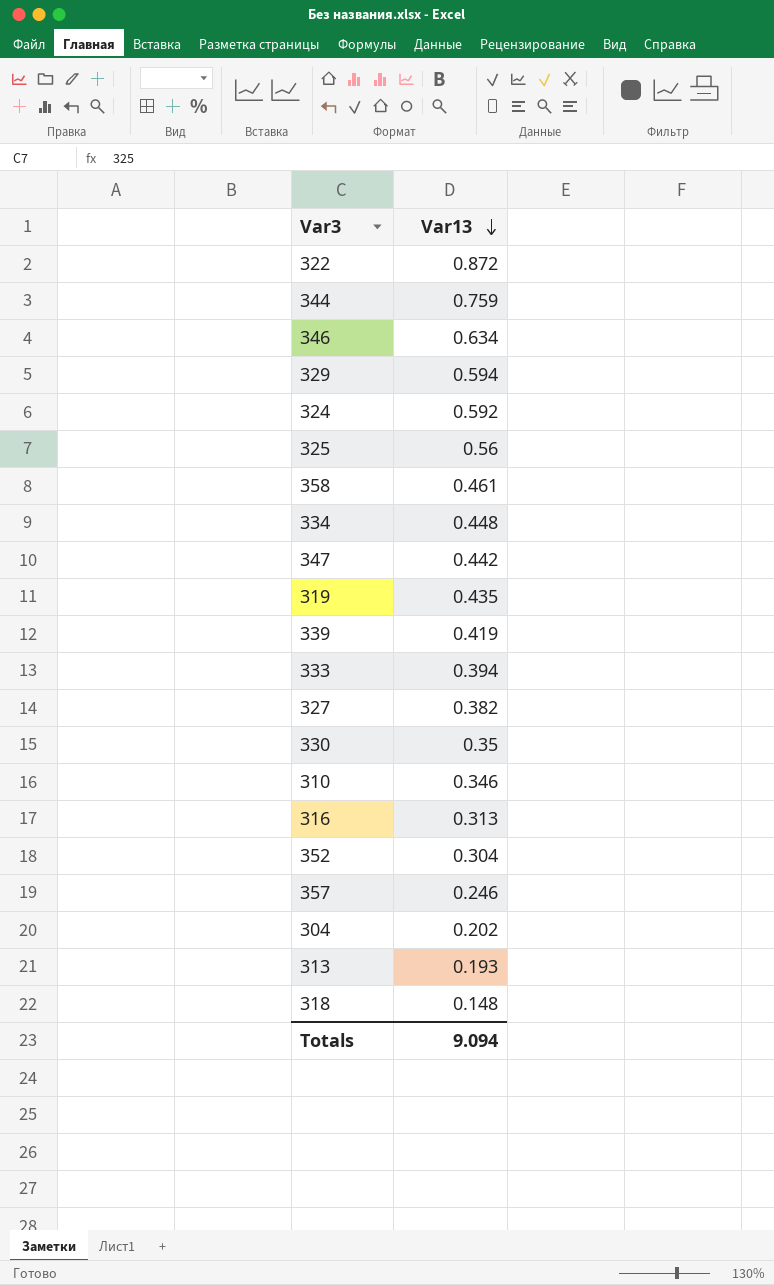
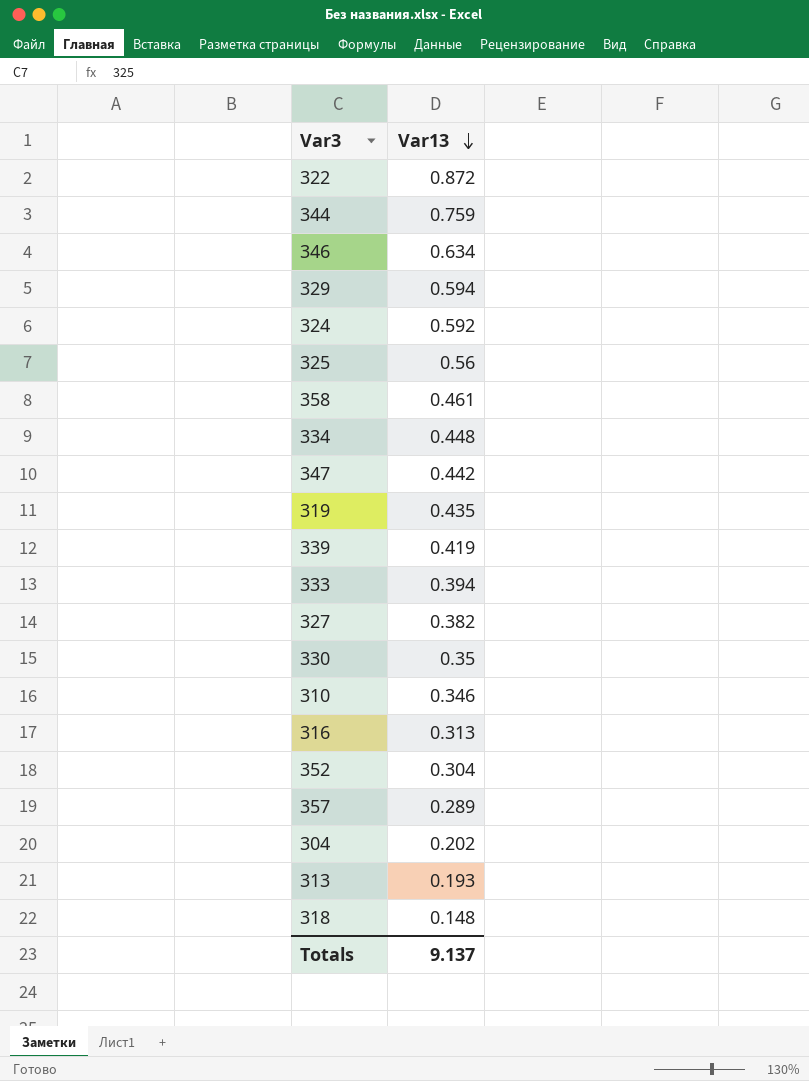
357 | Var13: 0.246 -> 0.289
Totals | Var13: 9.094 -> 9.137

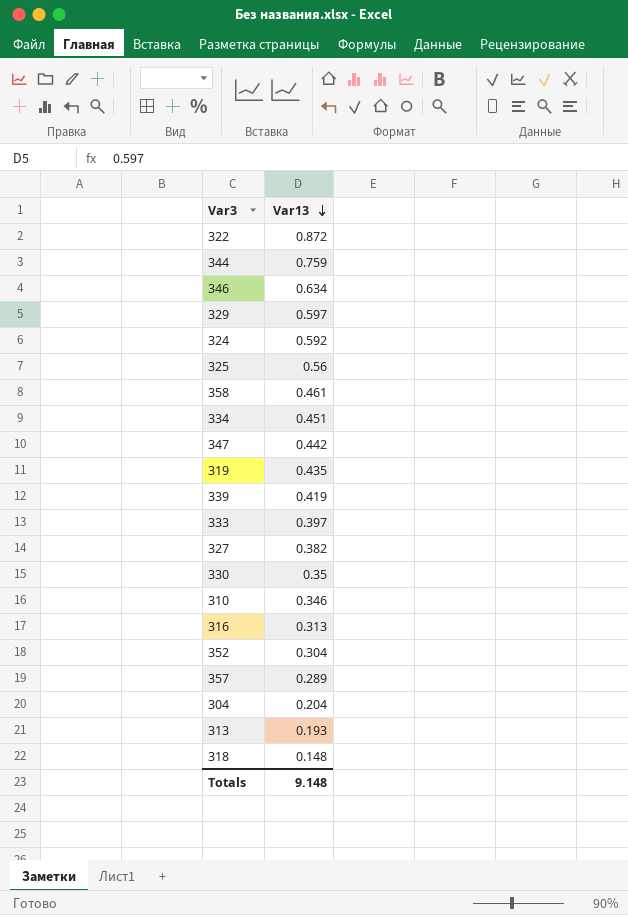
329 | Var13: 0.594 -> 0.597
334 | Var13: 0.448 -> 0.451
333 | Var13: 0.394 -> 0.397
304 | Var13: 0.202 -> 0.204
Totals | Var13: 9.137 -> 9.148

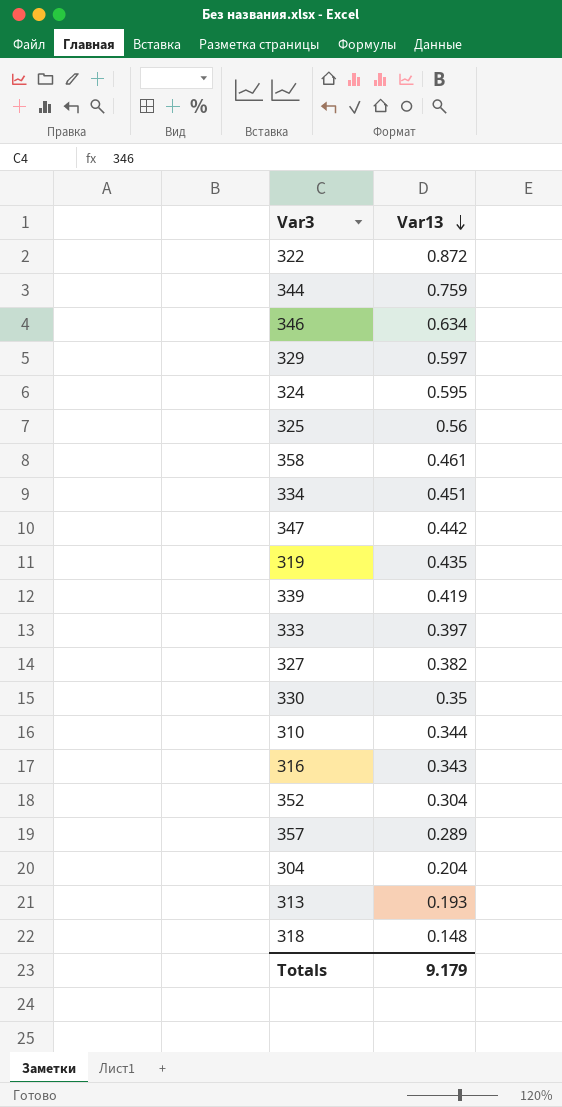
324 | Var13: 0.592 -> 0.595
310 | Var13: 0.346 -> 0.344
316 | Var13: 0.313 -> 0.343
Totals | Var13: 9.148 -> 9.179

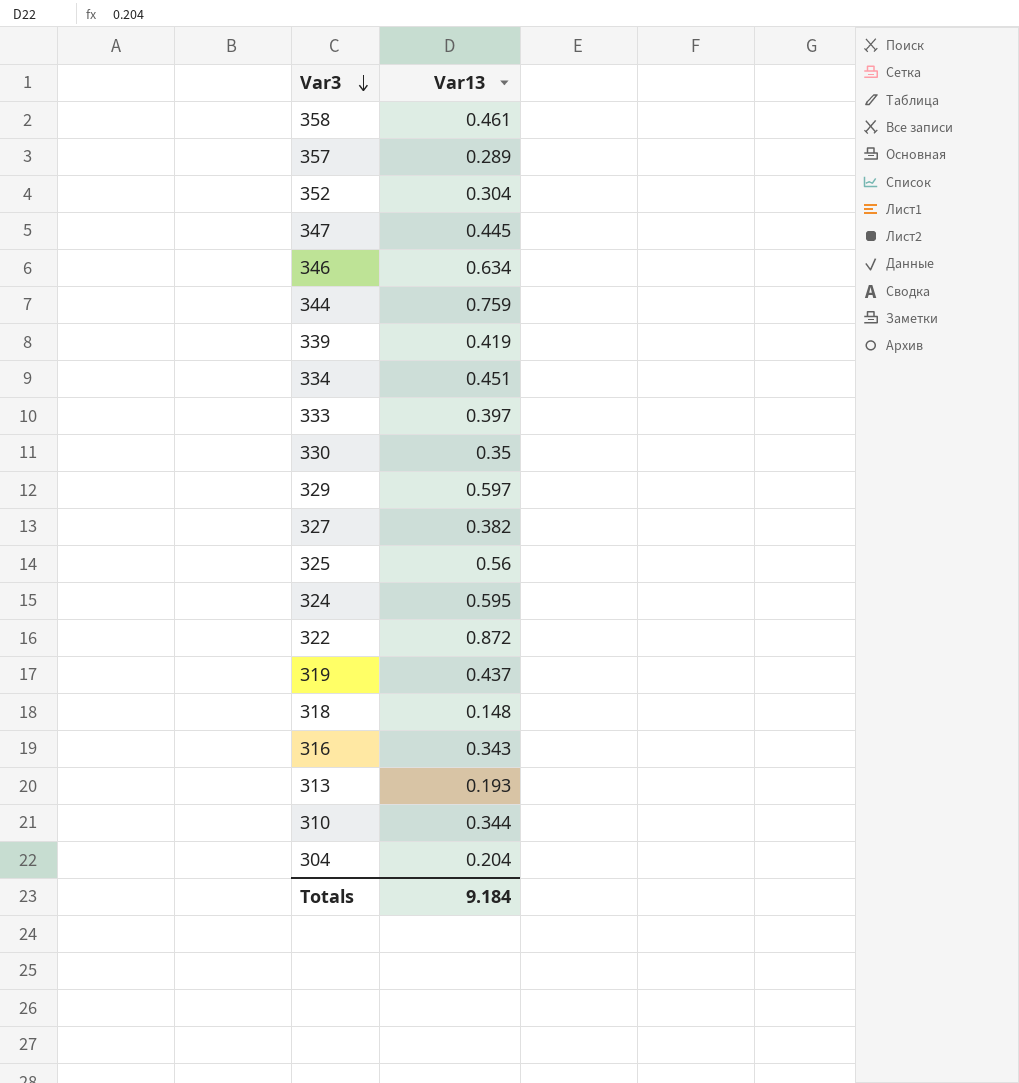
row order: Var13 descending -> Var3 descending
347 | Var13: 0.442 -> 0.445
319 | Var13: 0.435 -> 0.437
Totals | Var13: 9.179 -> 9.184

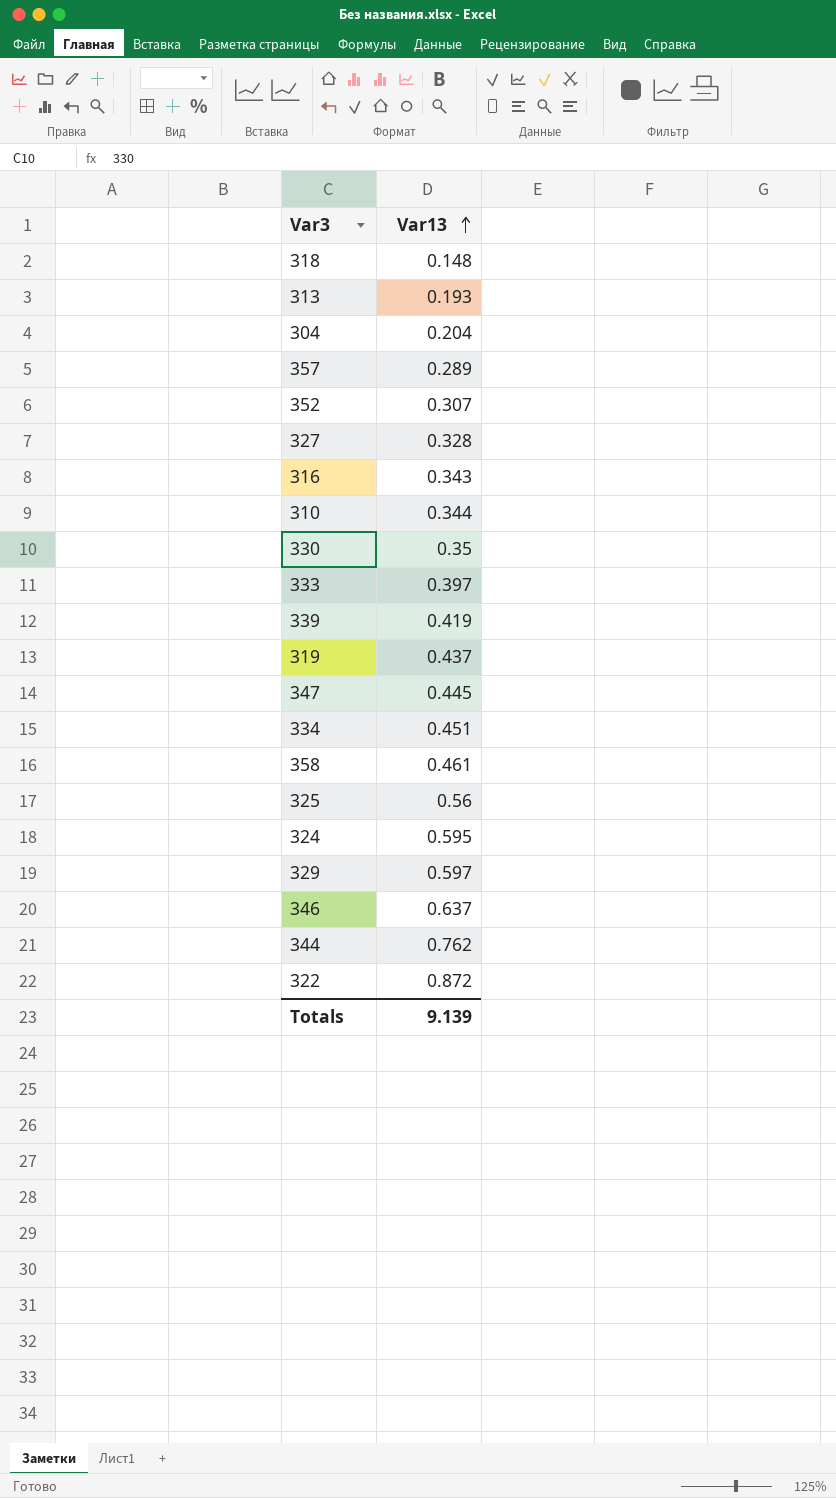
row order: Var3 descending -> Var13 ascending
352 | Var13: 0.304 -> 0.307
327 | Var13: 0.382 -> 0.328
346 | Var13: 0.634 -> 0.637
344 | Var13: 0.759 -> 0.762
Totals | Var13: 9.184 -> 9.139

